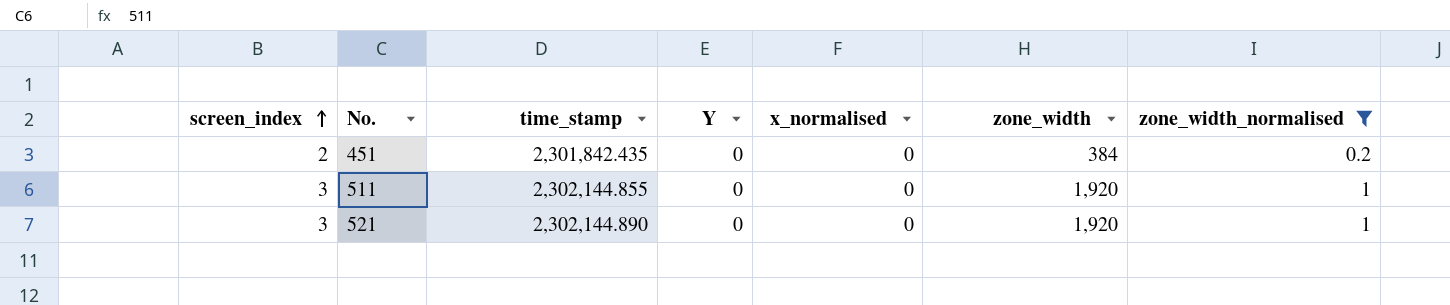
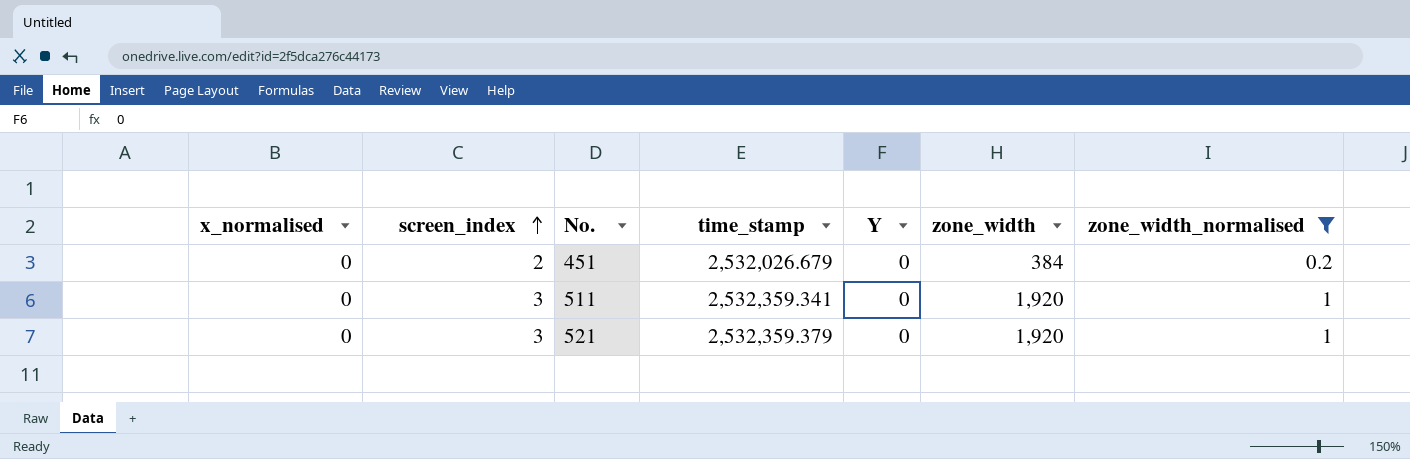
column x_normalised | position: 5 -> 1
451 | time_stamp: 2,301,842.435 -> 2,532,026.679
511 | time_stamp: 2,302,144.855 -> 2,532,359.341
521 | time_stamp: 2,302,144.890 -> 2,532,359.379

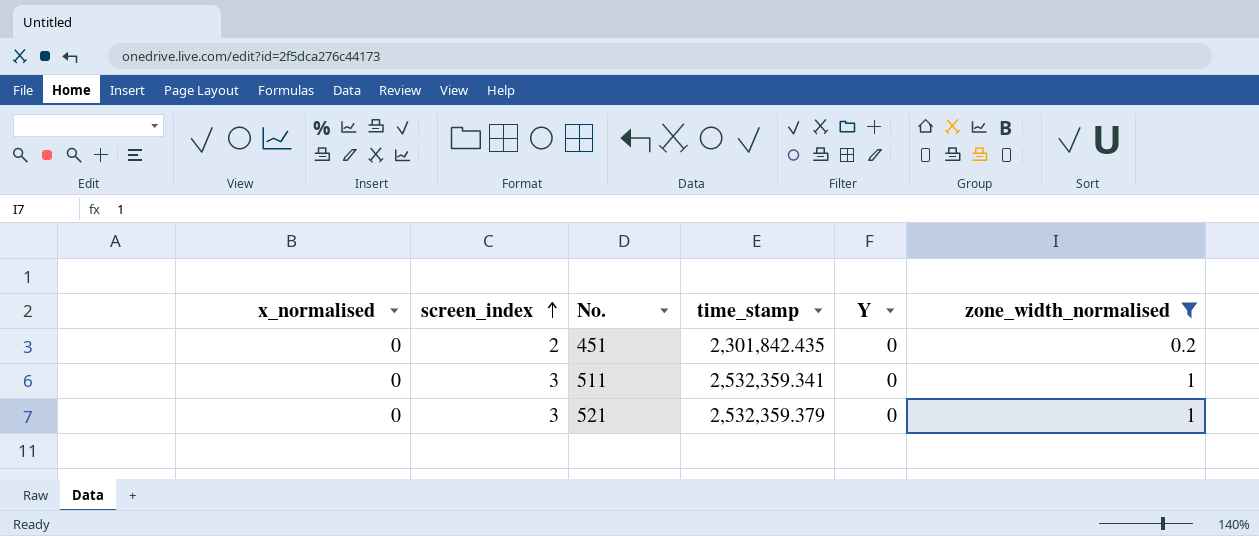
column zone_width | position: 6 -> none
451 | time_stamp: 2,532,026.679 -> 2,301,842.435

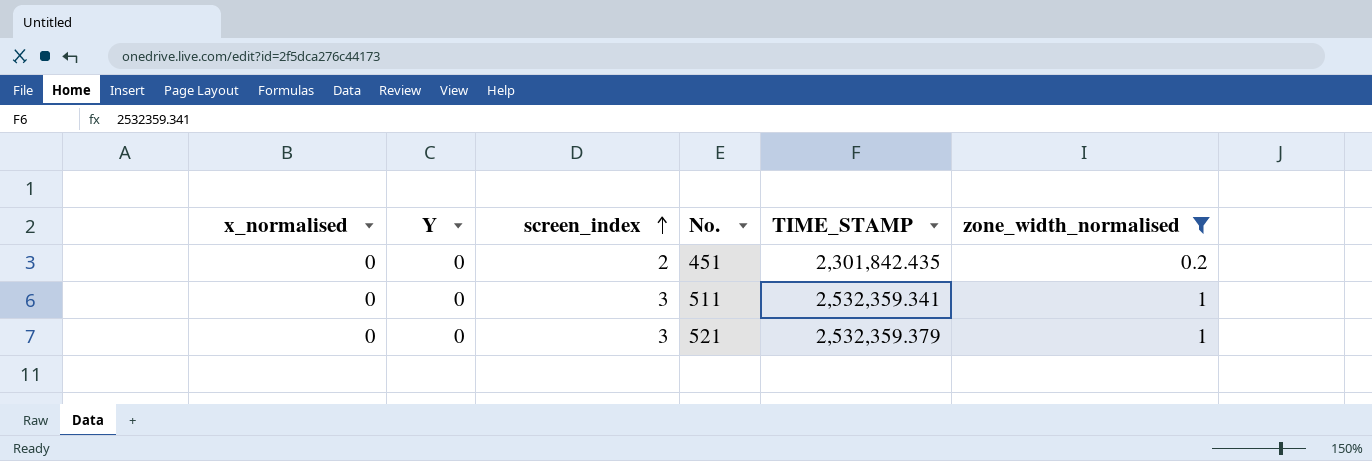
column Y | position: 5 -> 2
column name: time_stamp -> TIME_STAMP

